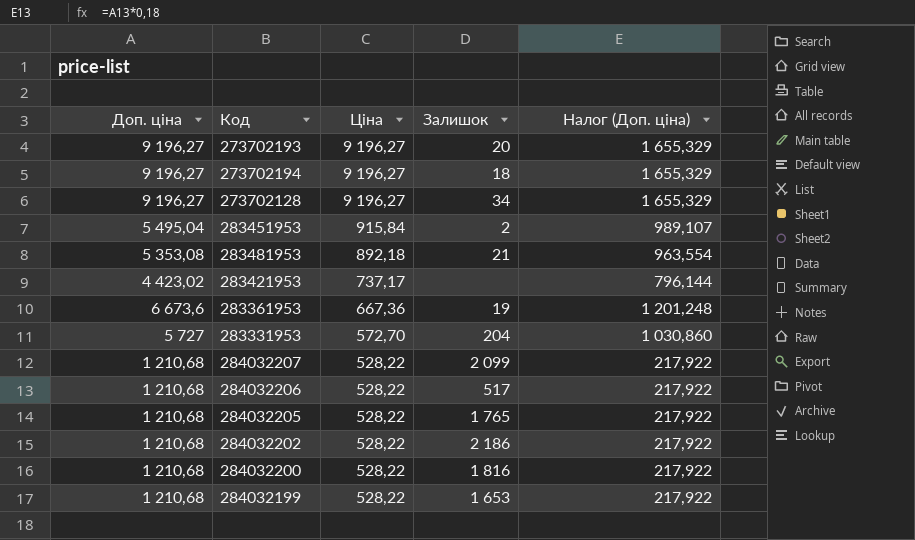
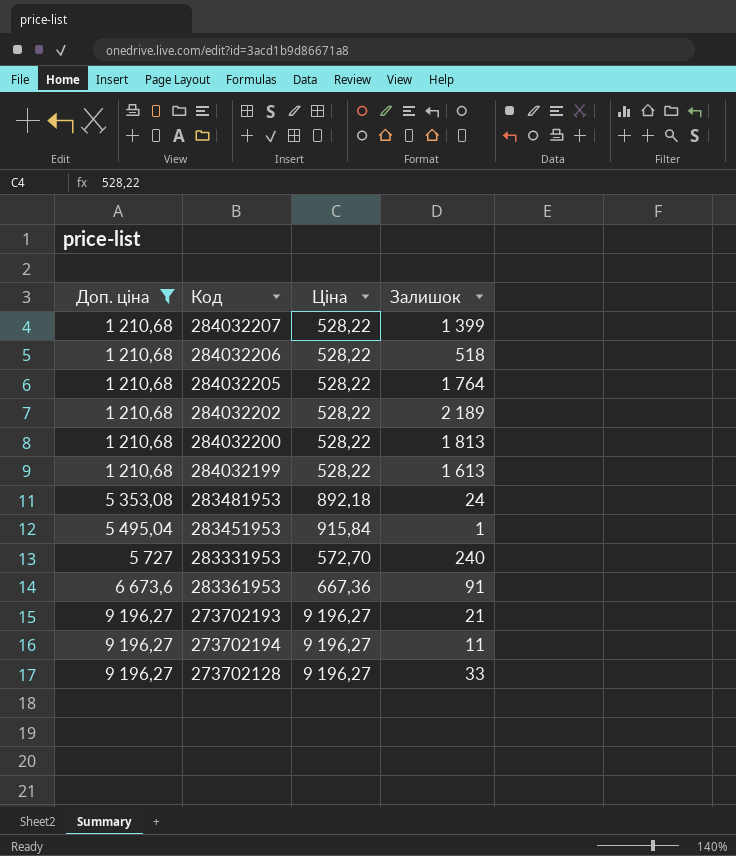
filter: none -> Доп. ціна != 4 423,02
row order: Ціна descending -> Доп. ціна ascending
column Налог (Доп. ціна) | formula: [Доп. ціна] * 0,18 -> none
284032207 | Залишок: 2 099 -> 1 399
284032206 | Залишок: 517 -> 518
284032205 | Залишок: 1 765 -> 1 764
284032202 | Залишок: 2 186 -> 2 189
284032200 | Залишок: 1 816 -> 1 813
284032199 | Залишок: 1 653 -> 1 613
283481953 | Залишок: 21 -> 24
283451953 | Залишок: 2 -> 1
283331953 | Залишок: 204 -> 240
283361953 | Залишок: 19 -> 91
273702193 | Залишок: 20 -> 21
273702194 | Залишок: 18 -> 11
273702128 | Залишок: 34 -> 33

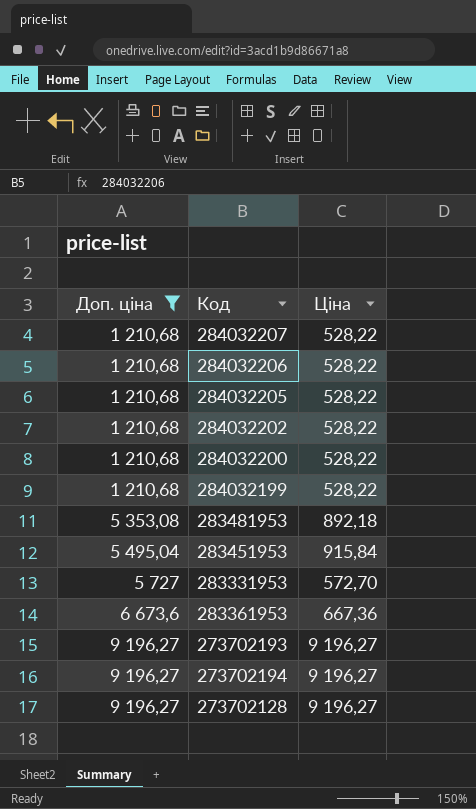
column Залишок | position: 4 -> none

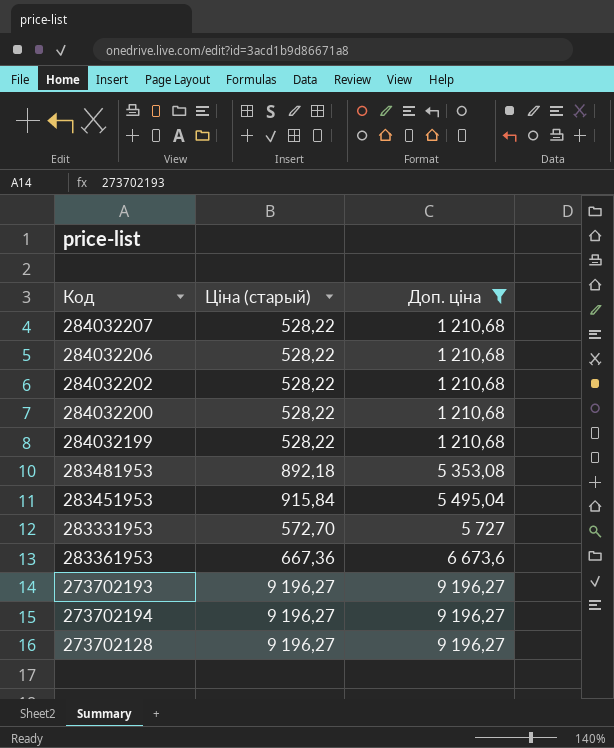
column name: Ціна -> Ціна (старый)
column Доп. ціна | position: 1 -> 3
row 284032205: 1 210,68 | 528,22 -> none

